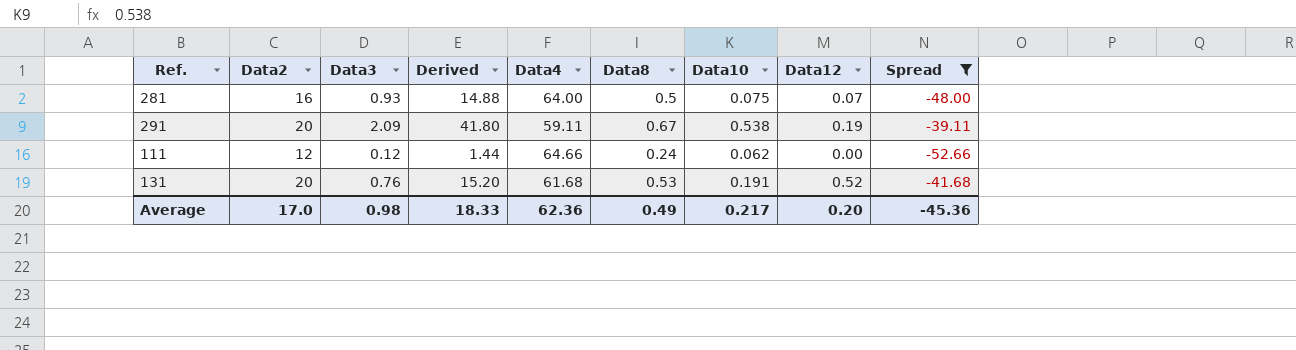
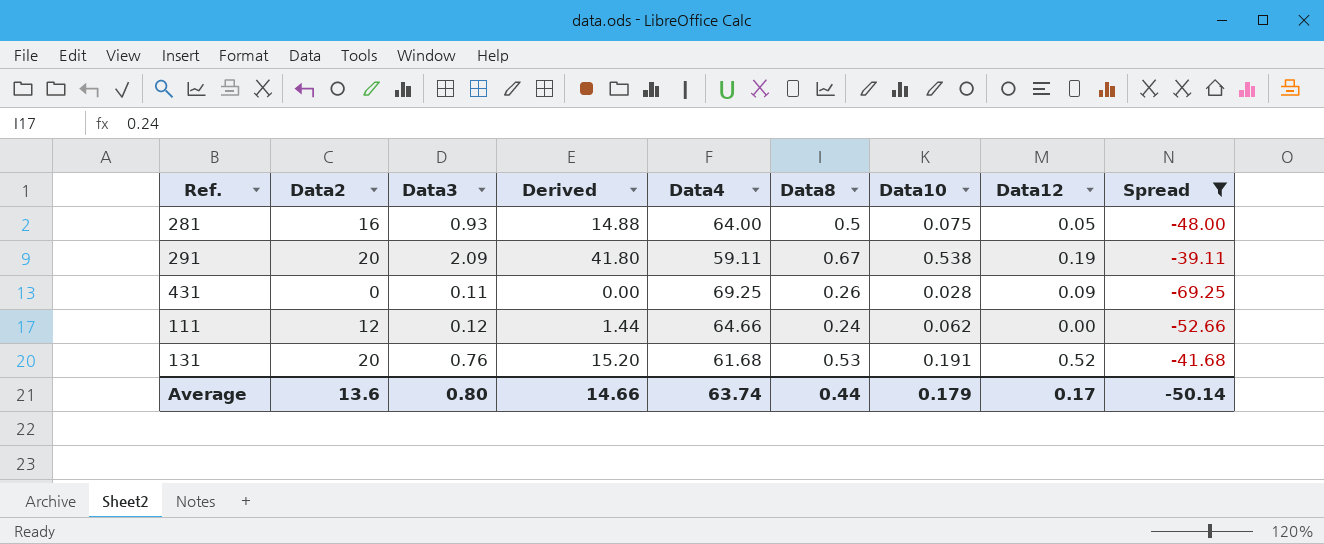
281 | Data12: 0.07 -> 0.05
row 431: none -> 0 | 0.11 | 0.00 | 69.25 | 0.26 | 0.028 | 0.09 | -69.25
Average | Data2: 17.0 -> 13.6
Average | Data3: 0.98 -> 0.80
Average | Derived: 18.33 -> 14.66
Average | Data4: 62.36 -> 63.74
Average | Data8: 0.49 -> 0.44
Average | Data10: 0.217 -> 0.179
Average | Data12: 0.20 -> 0.17
Average | Spread: -45.36 -> -50.14

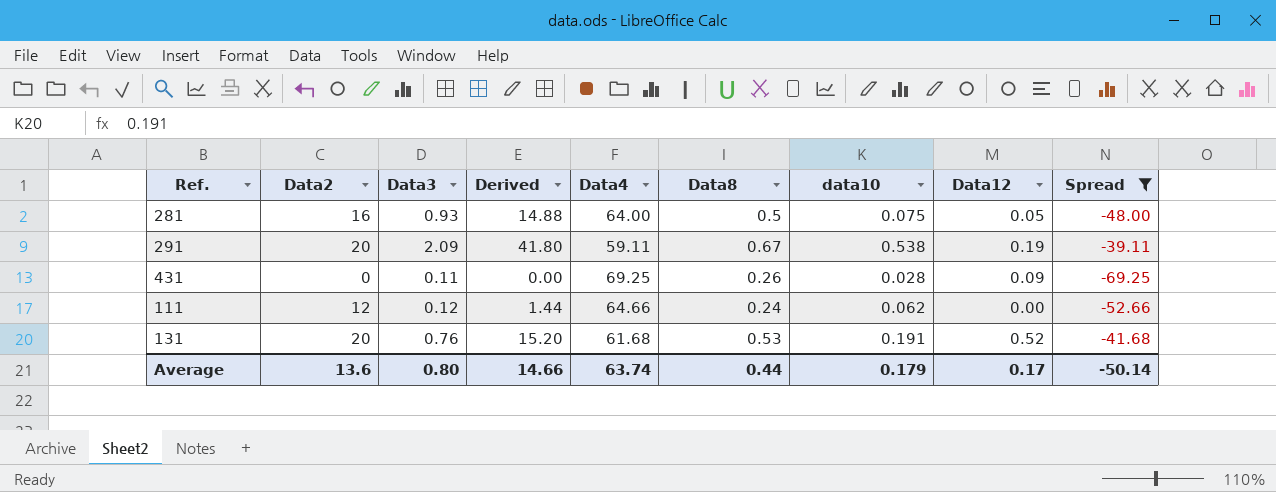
column name: Data10 -> data10

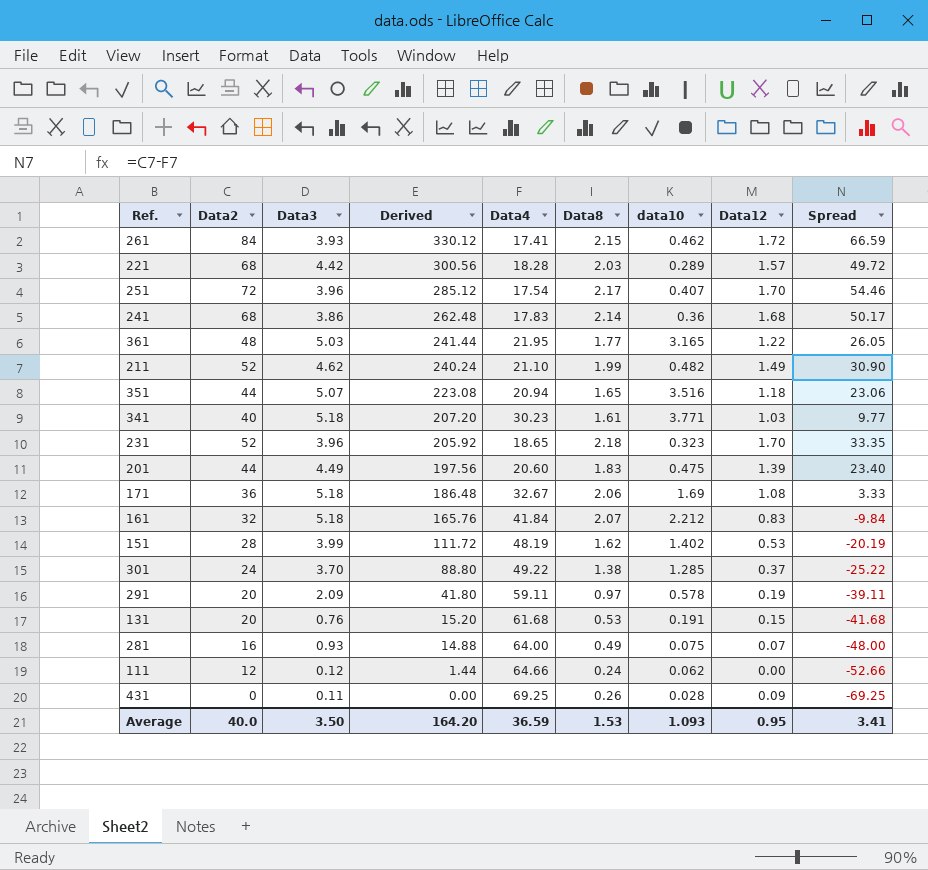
filter: Spread <= -39.11 -> none
row order: none -> Derived descending
291 | Data8: 0.67 -> 0.97
291 | data10: 0.538 -> 0.578
131 | Data12: 0.52 -> 0.15
281 | Data8: 0.5 -> 0.49
281 | Data12: 0.05 -> 0.07
Average | Data2: 13.6 -> 40.0
Average | Data3: 0.80 -> 3.50
Average | Derived: 14.66 -> 164.20
Average | Data4: 63.74 -> 36.59
Average | Data8: 0.44 -> 1.53
Average | data10: 0.179 -> 1.093
Average | Data12: 0.17 -> 0.95
Average | Spread: -50.14 -> 3.41

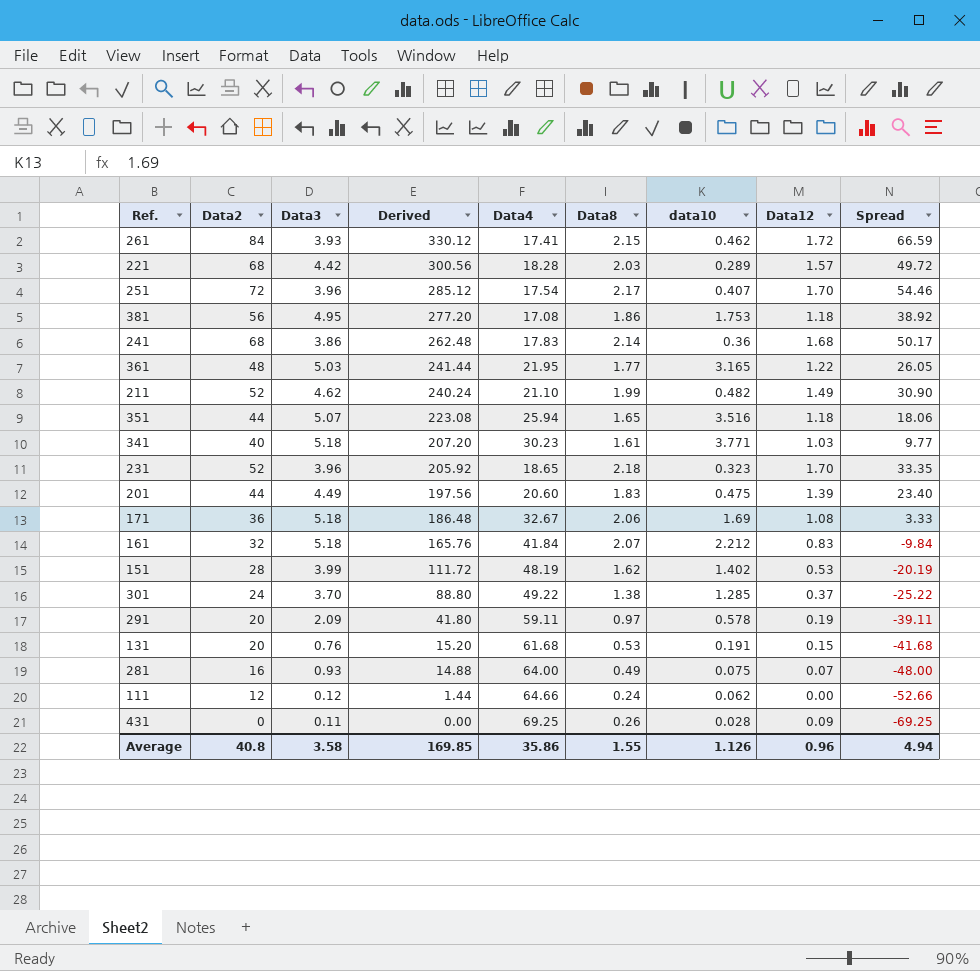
row 381: none -> 56 | 4.95 | 277.20 | 17.08 | 1.86 | 1.753 | 1.18 | 38.92
351 | Data4: 20.94 -> 25.94
351 | Spread: 23.06 -> 18.06
Average | Data2: 40.0 -> 40.8
Average | Data3: 3.50 -> 3.58
Average | Derived: 164.20 -> 169.85
Average | Data4: 36.59 -> 35.86
Average | Data8: 1.53 -> 1.55
Average | data10: 1.093 -> 1.126
Average | Data12: 0.95 -> 0.96
Average | Spread: 3.41 -> 4.94

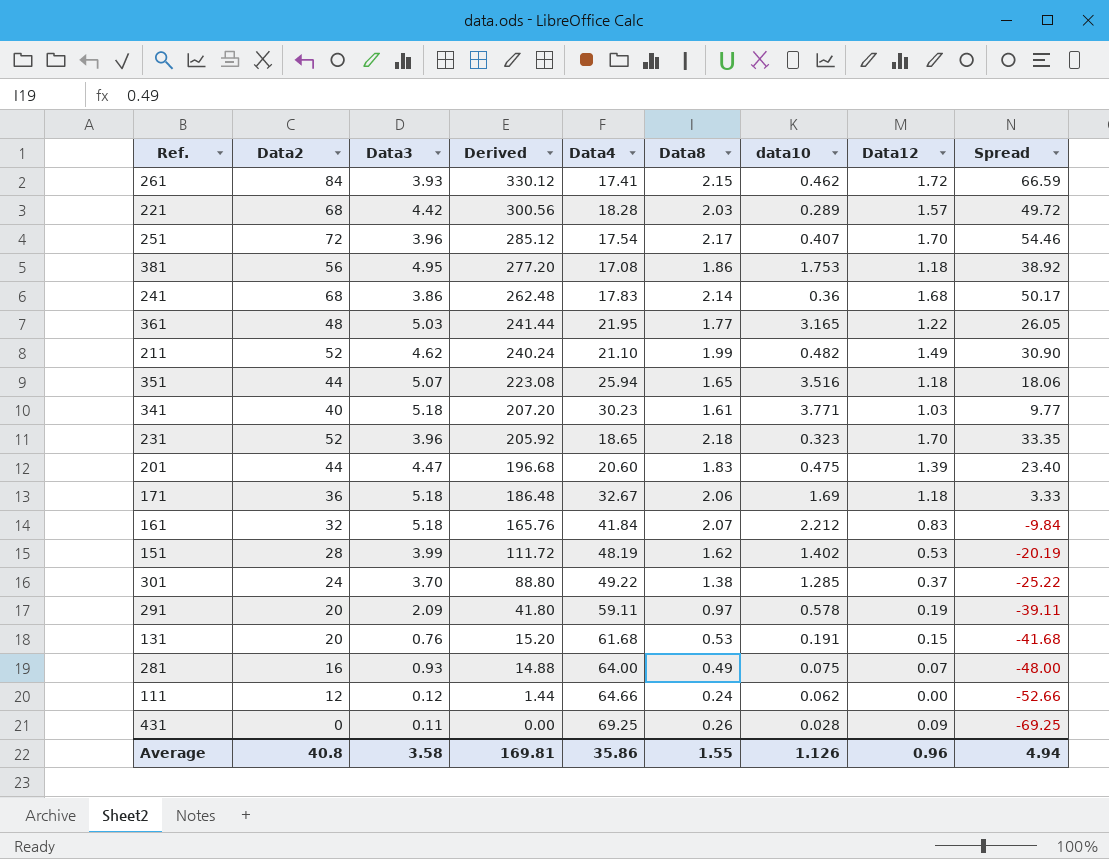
201 | Data3: 4.49 -> 4.47
201 | Derived: 197.56 -> 196.68
171 | Data12: 1.08 -> 1.18
Average | Derived: 169.85 -> 169.81

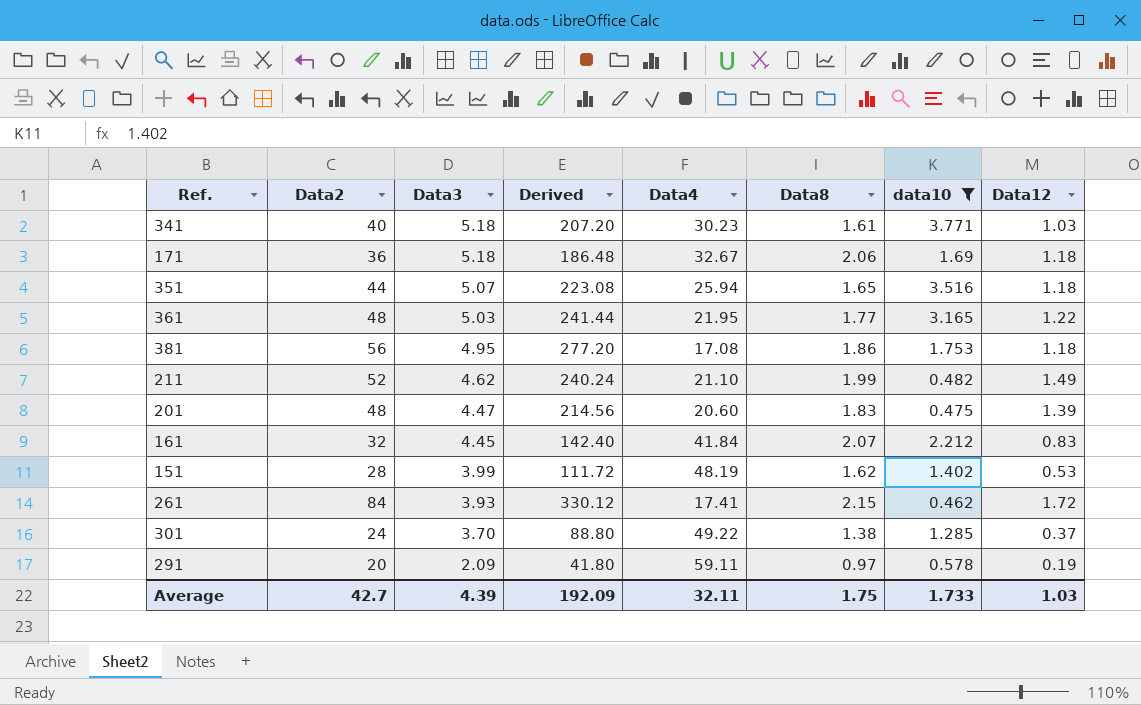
filter: none -> data10 >= 0.462
row order: Derived descending -> Data3 descending
column Spread | formula: [Data2] - [Data4] -> none
201 | Data2: 44 -> 48
201 | Derived: 196.68 -> 214.56
161 | Data3: 5.18 -> 4.45
161 | Derived: 165.76 -> 142.40
Average | Data2: 40.8 -> 42.7
Average | Data3: 3.58 -> 4.39
Average | Derived: 169.81 -> 192.09
Average | Data4: 35.86 -> 32.11
Average | Data8: 1.55 -> 1.75
Average | data10: 1.126 -> 1.733
Average | Data12: 0.96 -> 1.03

